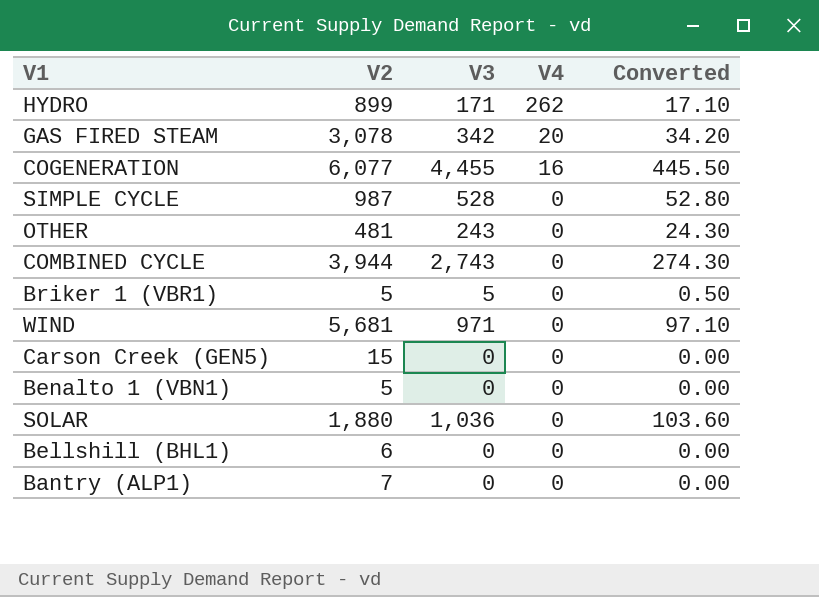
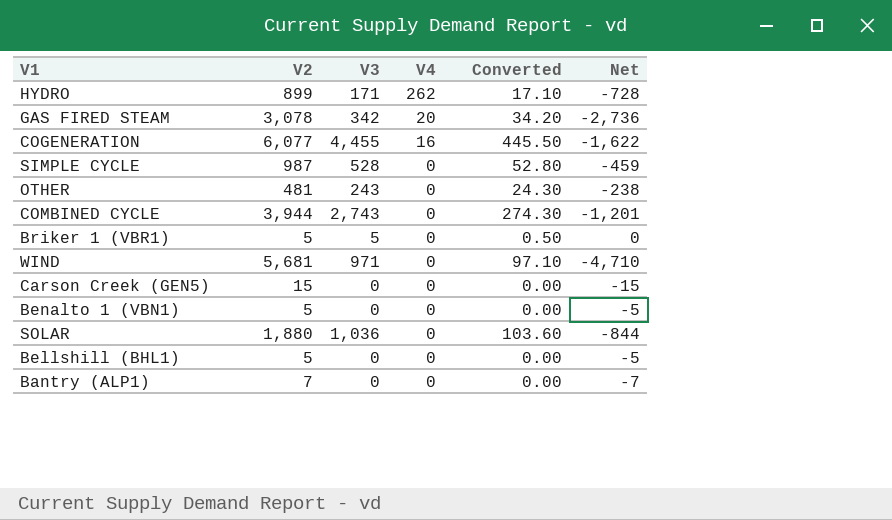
column Net | formula: none -> [V3] - [V2]
Bellshill (BHL1) | V2: 6 -> 5

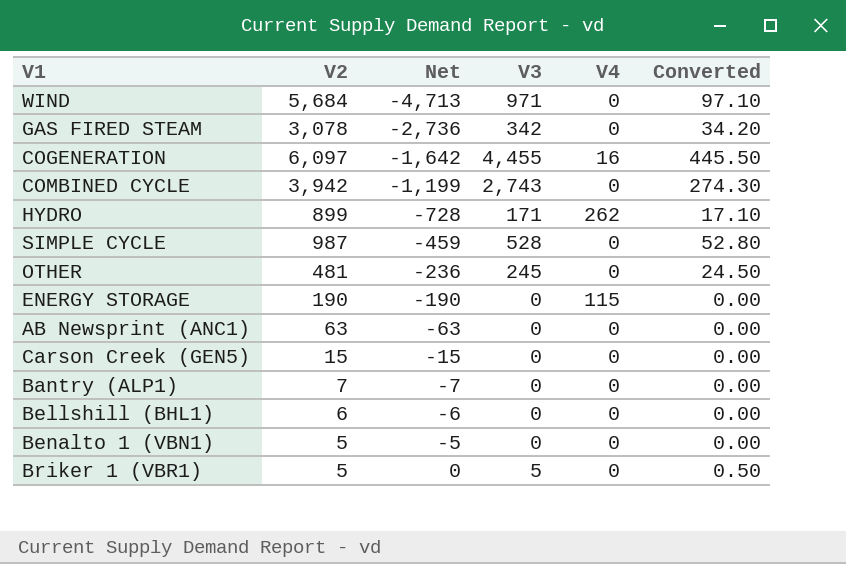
row order: V4 descending -> Net ascending
column Net | position: 6 -> 3
row SOLAR: 1,880 | 1,036 | 0 | 103.60 | -844 -> none
WIND | V2: 5,681 -> 5,684
WIND | Net: -4,710 -> -4,713
GAS FIRED STEAM | V4: 20 -> 0
COGENERATION | V2: 6,077 -> 6,097
COGENERATION | Net: -1,622 -> -1,642
COMBINED CYCLE | V2: 3,944 -> 3,942
COMBINED CYCLE | Net: -1,201 -> -1,199
OTHER | Net: -238 -> -236
OTHER | V3: 243 -> 245
OTHER | Converted: 24.30 -> 24.50
row ENERGY STORAGE: none -> 190 | -190 | 0 | 115 | 0.00
row AB Newsprint (ANC1): none -> 63 | -63 | 0 | 0 | 0.00
Bellshill (BHL1) | V2: 5 -> 6
Bellshill (BHL1) | Net: -5 -> -6

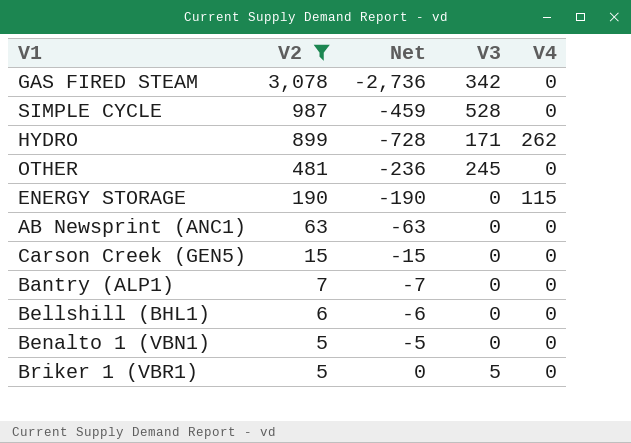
filter: none -> V2 <= 3,078
row order: Net ascending -> V2 descending
column Converted | formula: [V3] * 0.1 -> none

